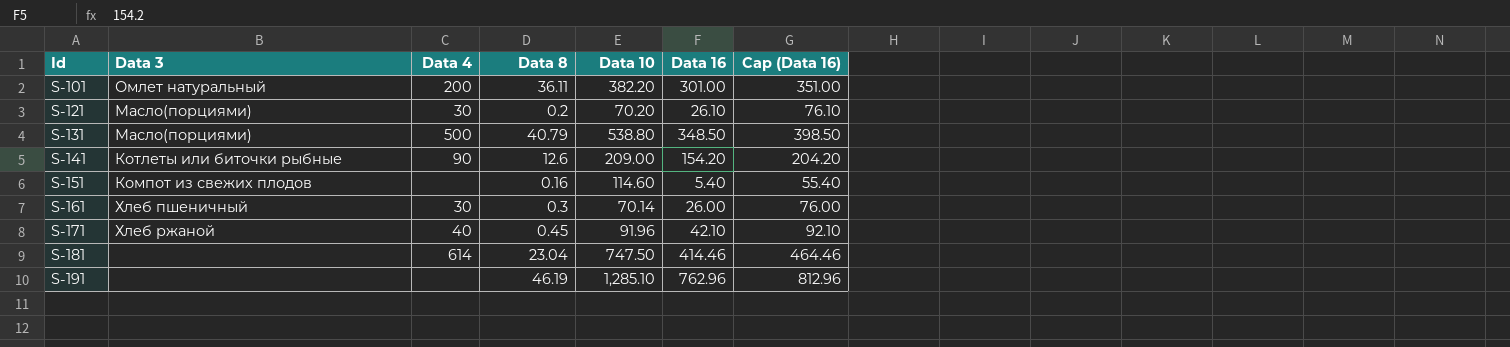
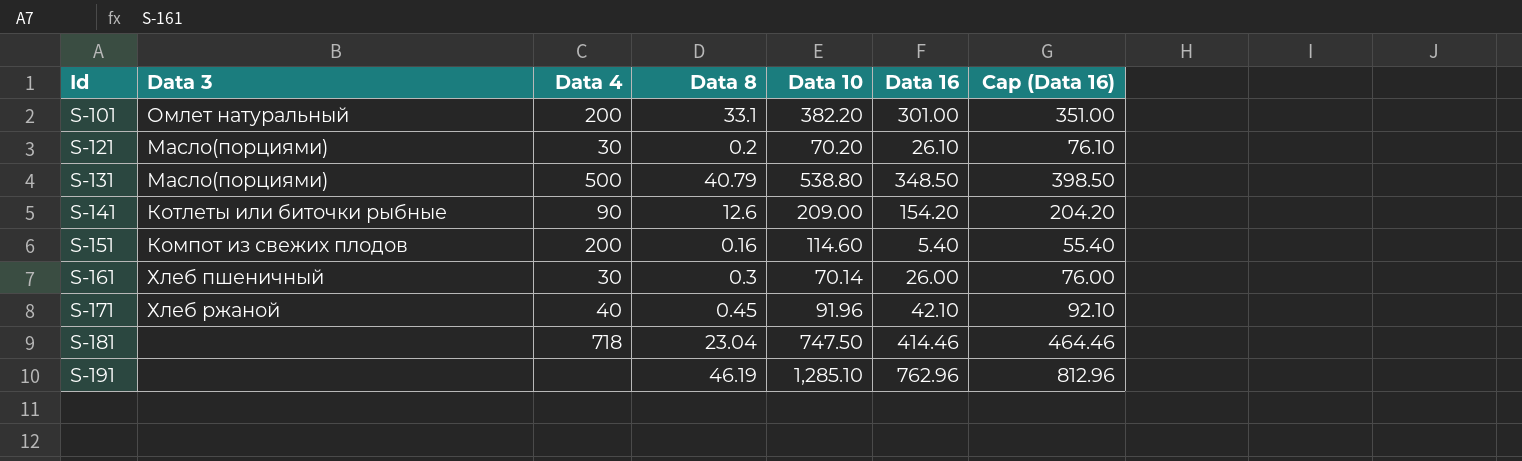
S-101 | Data 8: 36.11 -> 33.1
S-151 | Data 4: none -> 200
S-181 | Data 4: 614 -> 718

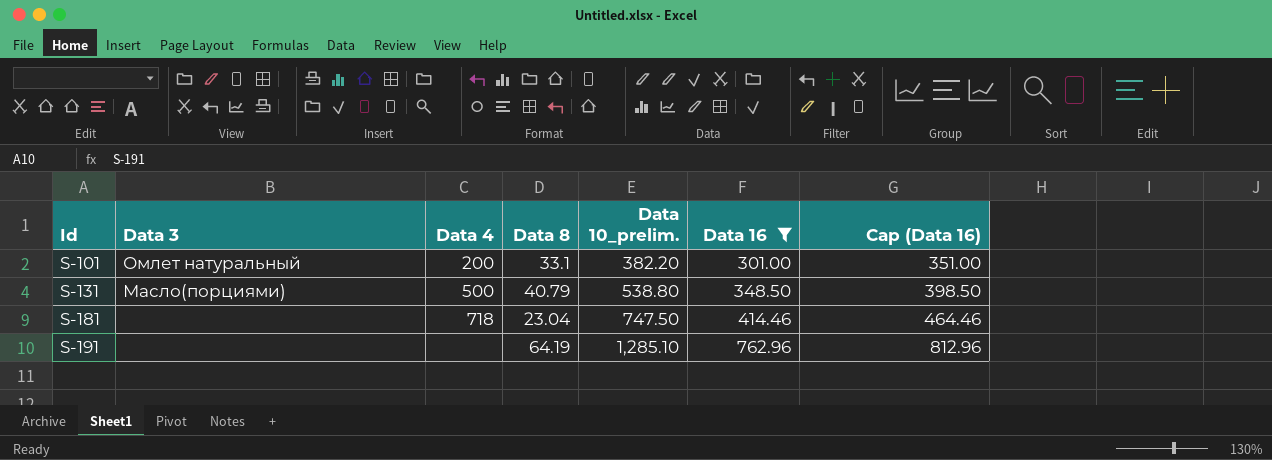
filter: none -> Data 16 >= 301.00
column name: Data 10 -> Data 10_prelim.
S-191 | Data 8: 46.19 -> 64.19

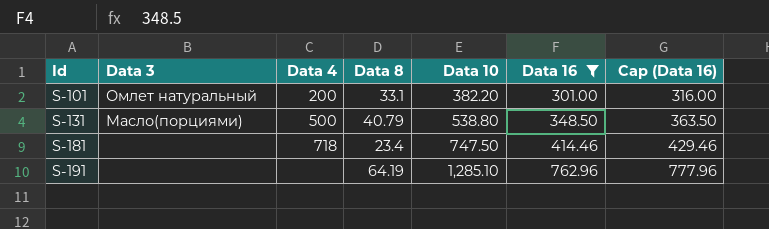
column name: Data 10_prelim. -> Data 10
column Cap (Data 16) | formula: [Data 16] + 50 -> [Data 16] + 15
S-181 | Data 8: 23.04 -> 23.4

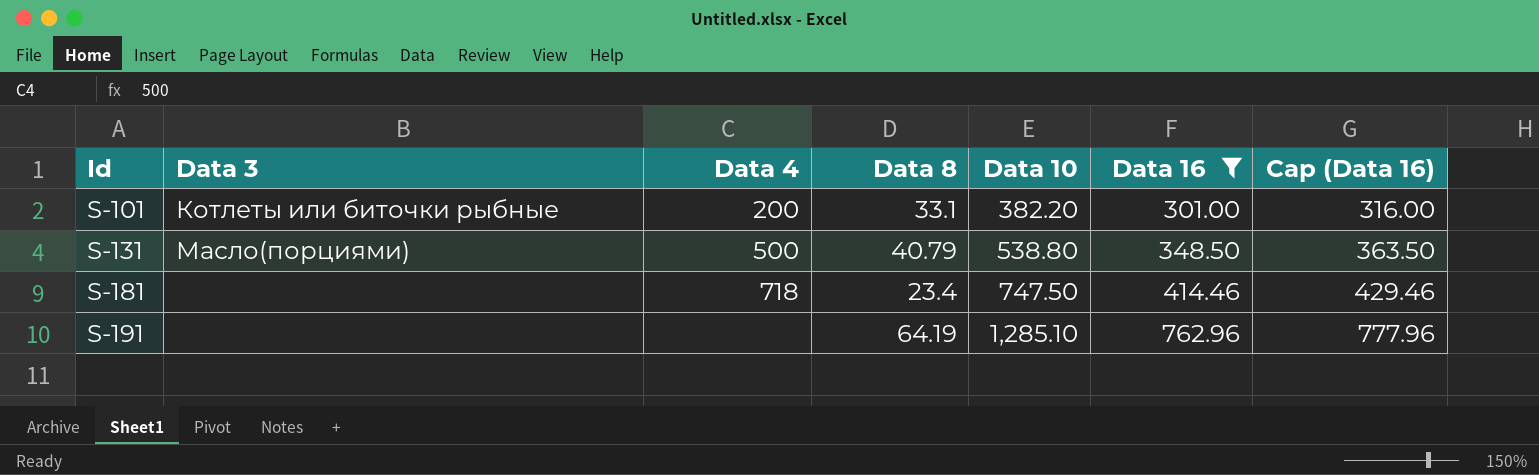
S-101 | Data 3: Омлет натуральный -> Котлеты или биточки рыбные

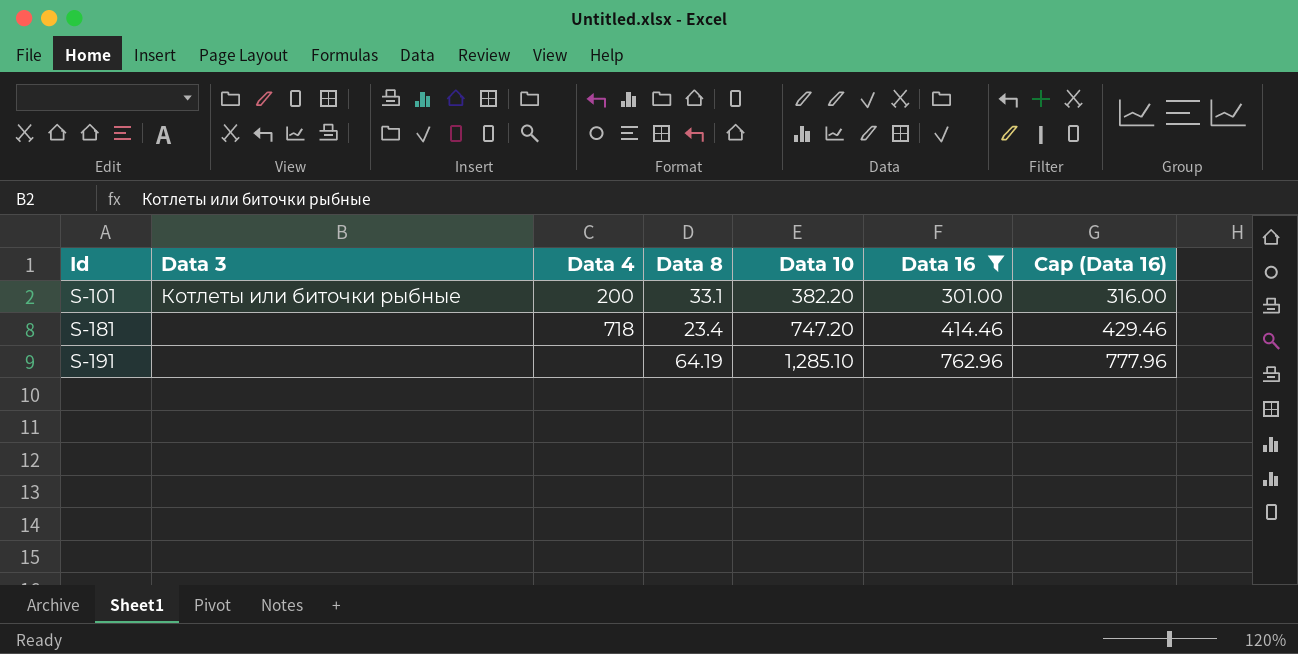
row S-131: Масло(порциями) | 500 | 40.79 | 538.80 | 348.50 | 363.50 -> none
S-181 | Data 10: 747.50 -> 747.20

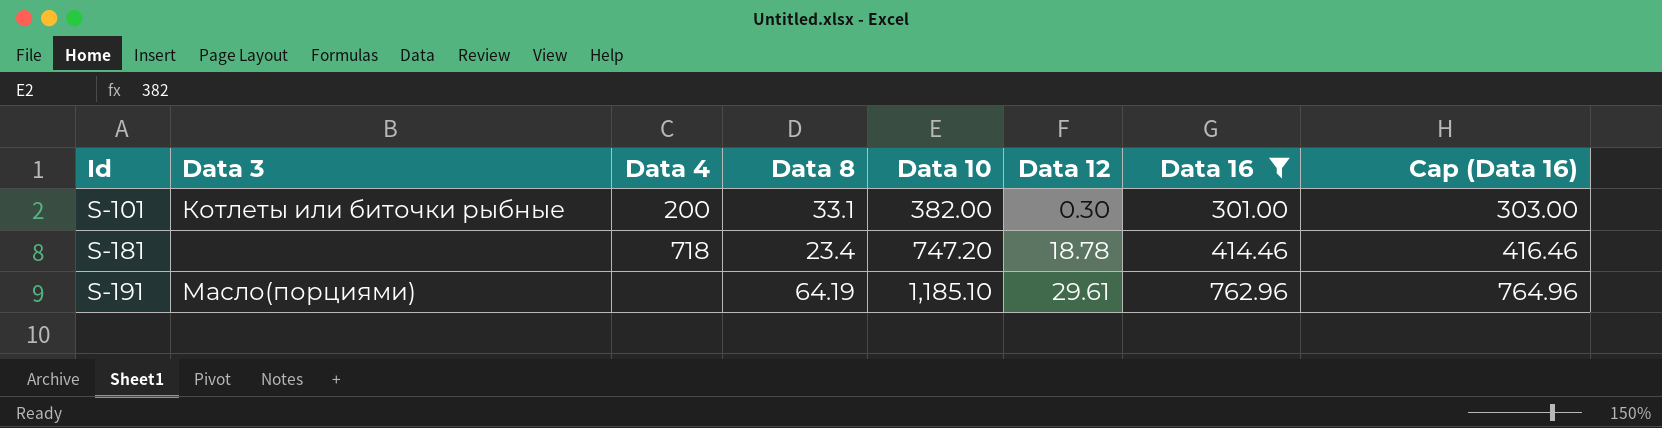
column Data 12 | position: none -> 6
column Cap (Data 16) | formula: [Data 16] + 15 -> [Data 16] + 2
S-101 | Data 10: 382.20 -> 382.00
S-191 | Data 3: none -> Масло(порциями)
S-191 | Data 10: 1,285.10 -> 1,185.10

